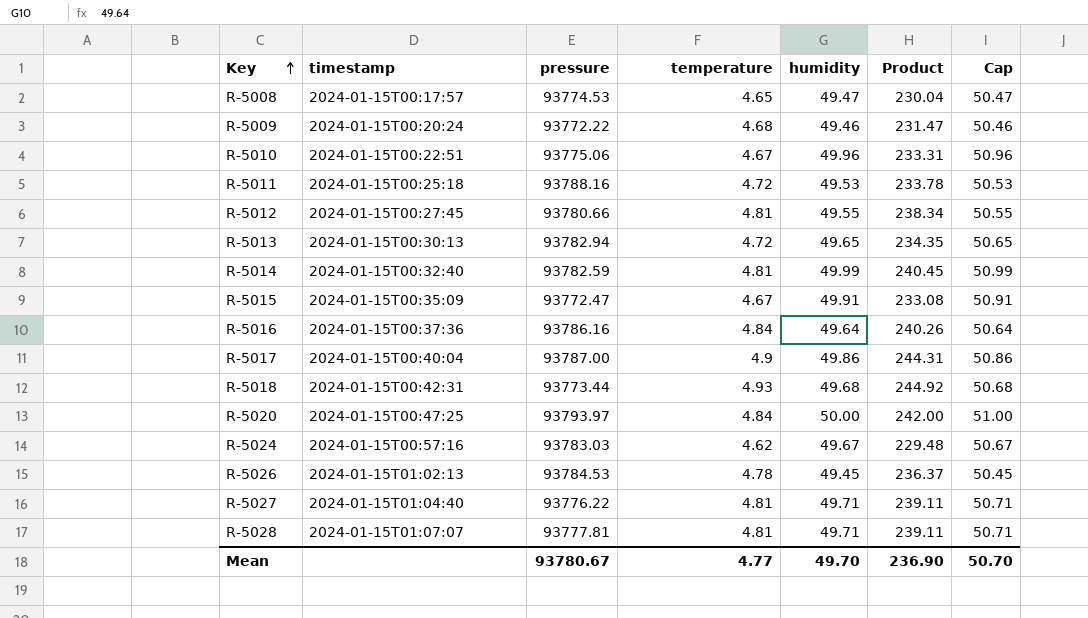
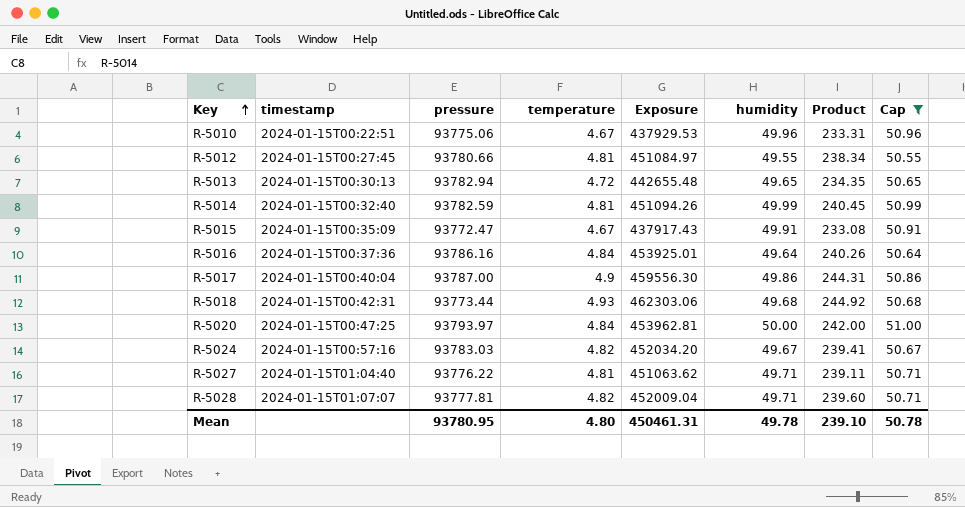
filter: none -> Cap >= 50.55
column Exposure | formula: none -> [pressure] * [temperature]
R-5024 | temperature: 4.62 -> 4.82
R-5024 | Product: 229.48 -> 239.41
R-5028 | temperature: 4.81 -> 4.82
R-5028 | Product: 239.11 -> 239.60
Mean | pressure: 93780.67 -> 93780.95
Mean | temperature: 4.77 -> 4.80
Mean | humidity: 49.70 -> 49.78
Mean | Product: 236.90 -> 239.10
Mean | Cap: 50.70 -> 50.78

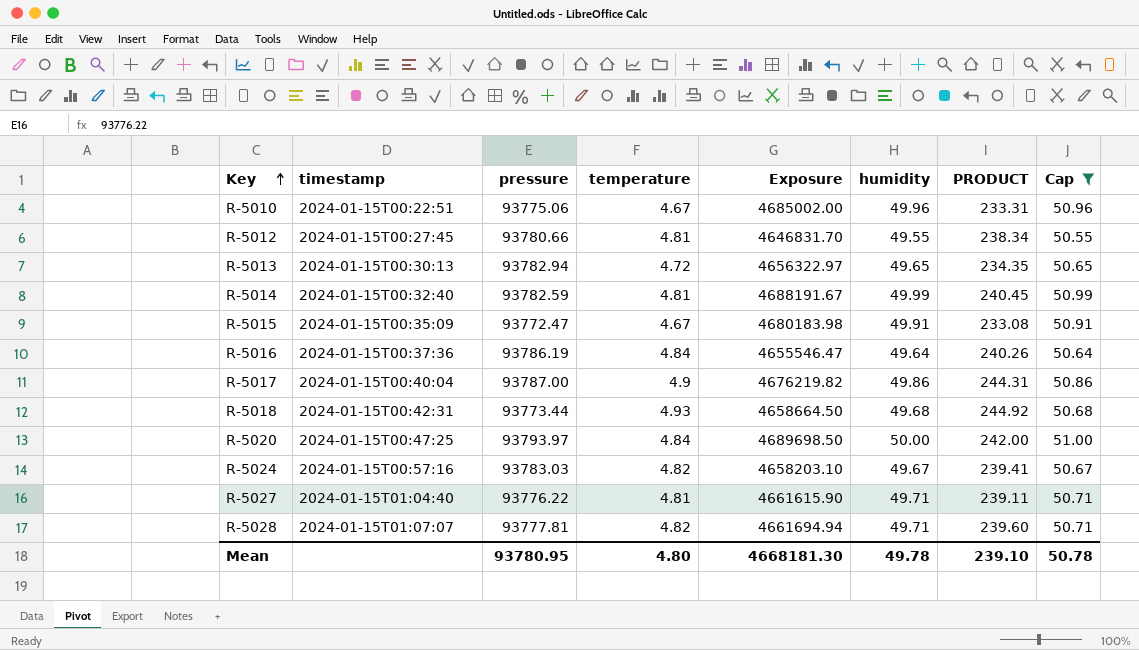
column Exposure | formula: [pressure] * [temperature] -> [pressure] * [humidity]
column name: Product -> PRODUCT
R-5016 | pressure: 93786.16 -> 93786.19
Mean | Exposure: 450461.31 -> 4668181.30

